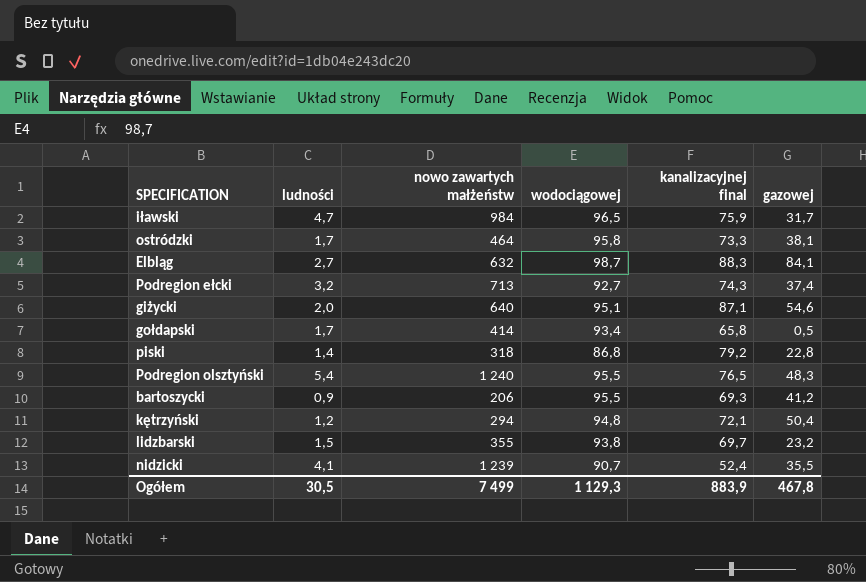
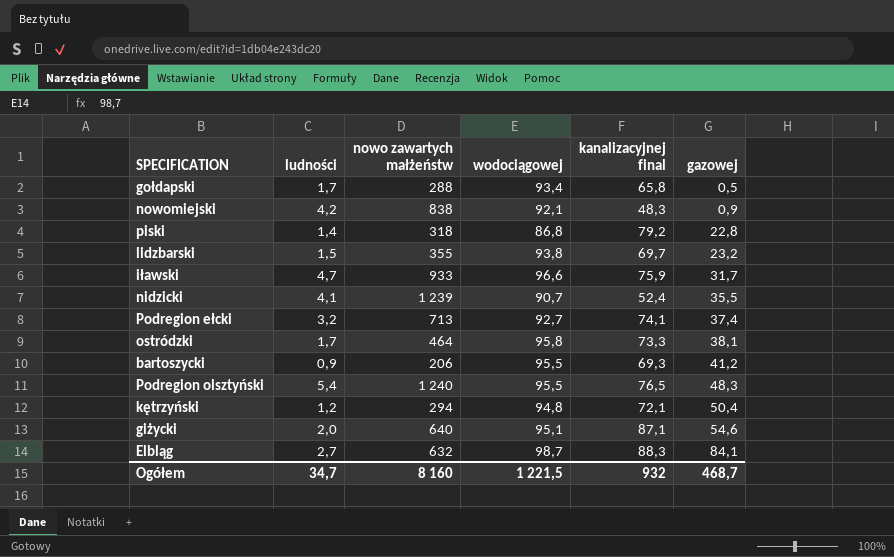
row order: none -> gazowej ascending
gołdapski | nowo zawartych małżeństw: 414 -> 288
row nowomiejski: none -> 4,2 | 838 | 92,1 | 48,3 | 0,9
iławski | nowo zawartych małżeństw: 984 -> 933
iławski | wodociągowej: 96,5 -> 96,6
Podregion ełcki | kanalizacyjnej final: 74,3 -> 74,1
Ogółem | ludności: 30,5 -> 34,7
Ogółem | nowo zawartych małżeństw: 7 499 -> 8 160
Ogółem | wodociągowej: 1 129,3 -> 1 221,5
Ogółem | kanalizacyjnej final: 883,9 -> 932
Ogółem | gazowej: 467,8 -> 468,7

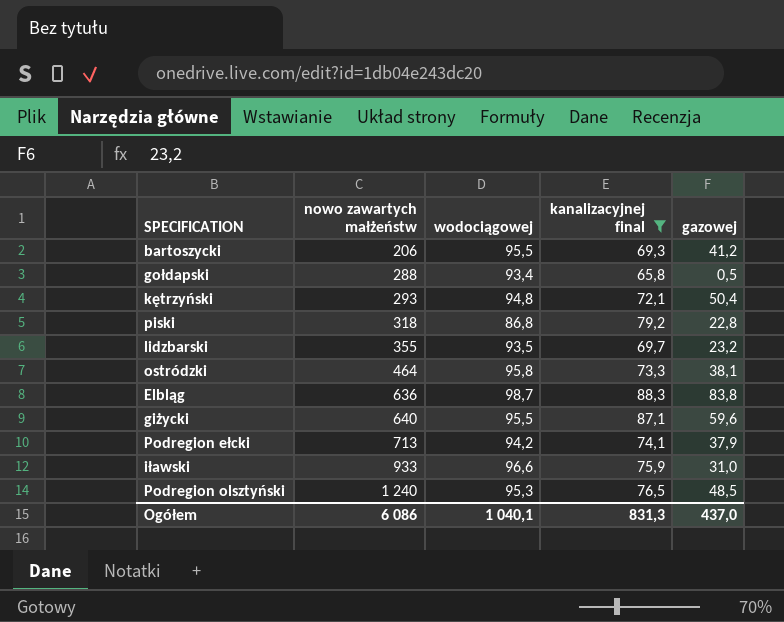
filter: none -> kanalizacyjnej final >= 65,8
row order: gazowej ascending -> nowo zawartych małżeństw ascending
column ludności | position: 2 -> none
kętrzyński | nowo zawartych małżeństw: 294 -> 293
lidzbarski | wodociągowej: 93,8 -> 93,5
Elbląg | nowo zawartych małżeństw: 632 -> 636
Elbląg | gazowej: 84,1 -> 83,8
giżycki | wodociągowej: 95,1 -> 95,5
giżycki | gazowej: 54,6 -> 59,6
Podregion ełcki | wodociągowej: 92,7 -> 94,2
Podregion ełcki | gazowej: 37,4 -> 37,9
iławski | gazowej: 31,7 -> 31,0
Podregion olsztyński | wodociągowej: 95,5 -> 95,3
Podregion olsztyński | gazowej: 48,3 -> 48,5
Ogółem | nowo zawartych małżeństw: 8 160 -> 6 086
Ogółem | wodociągowej: 1 221,5 -> 1 040,1
Ogółem | kanalizacyjnej final: 932 -> 831,3
Ogółem | gazowej: 468,7 -> 437,0

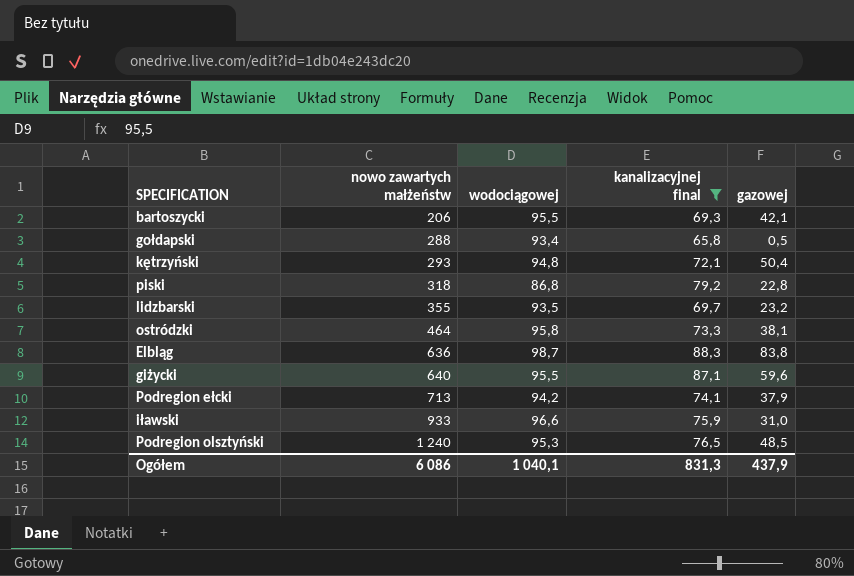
bartoszycki | gazowej: 41,2 -> 42,1
Ogółem | gazowej: 437,0 -> 437,9

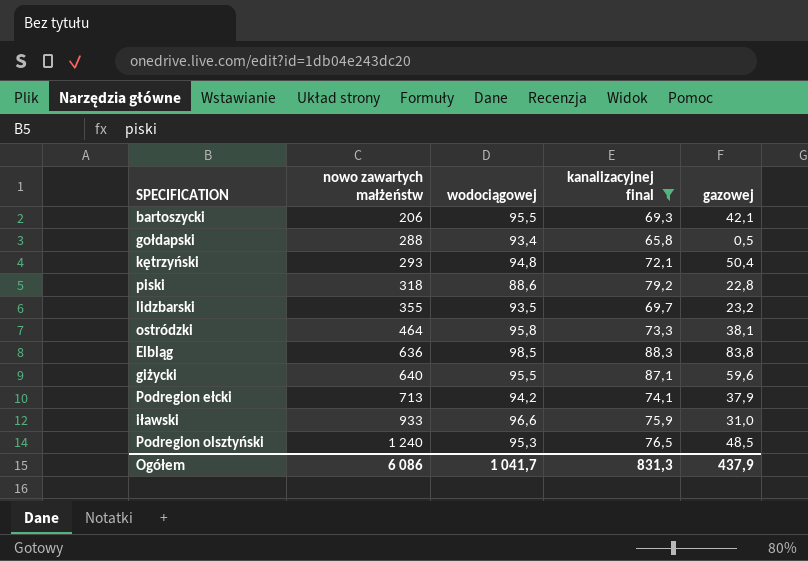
piski | wodociągowej: 86,8 -> 88,6
Elbląg | wodociągowej: 98,7 -> 98,5
Ogółem | wodociągowej: 1 040,1 -> 1 041,7

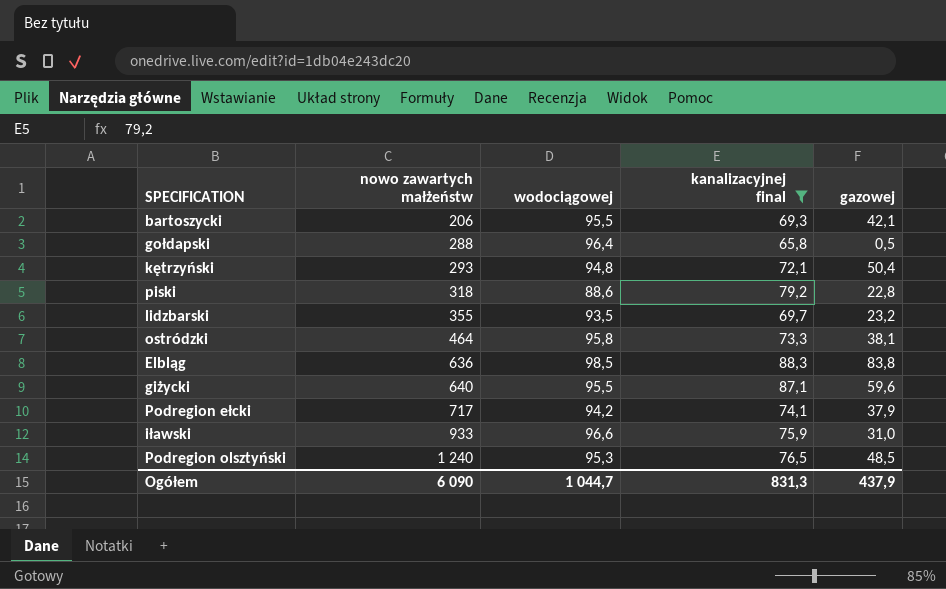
gołdapski | wodociągowej: 93,4 -> 96,4
Podregion ełcki | nowo zawartych małżeństw: 713 -> 717
Ogółem | nowo zawartych małżeństw: 6 086 -> 6 090
Ogółem | wodociągowej: 1 041,7 -> 1 044,7

